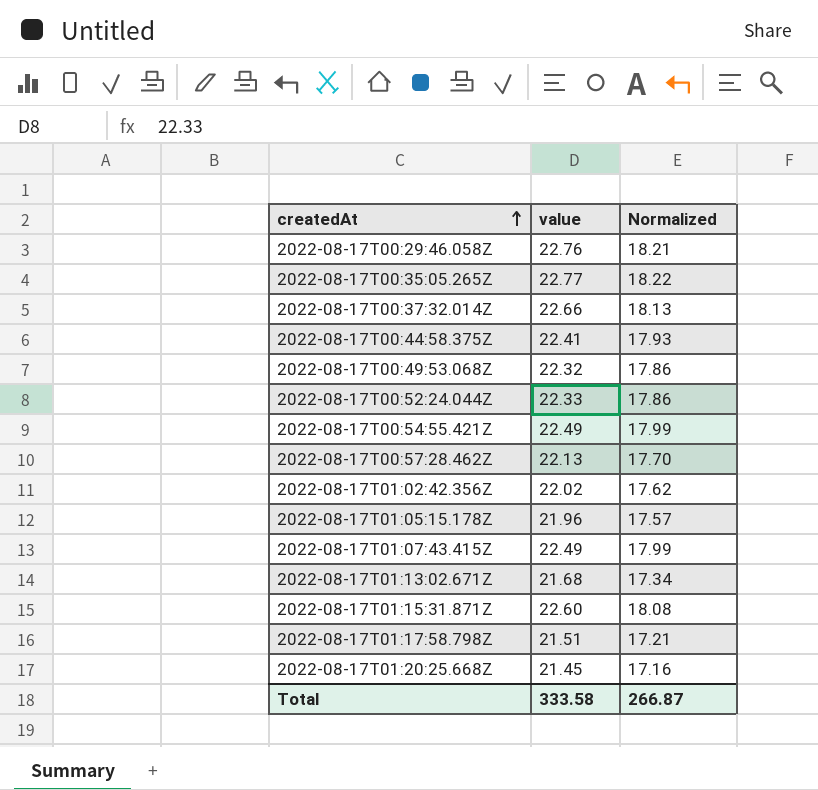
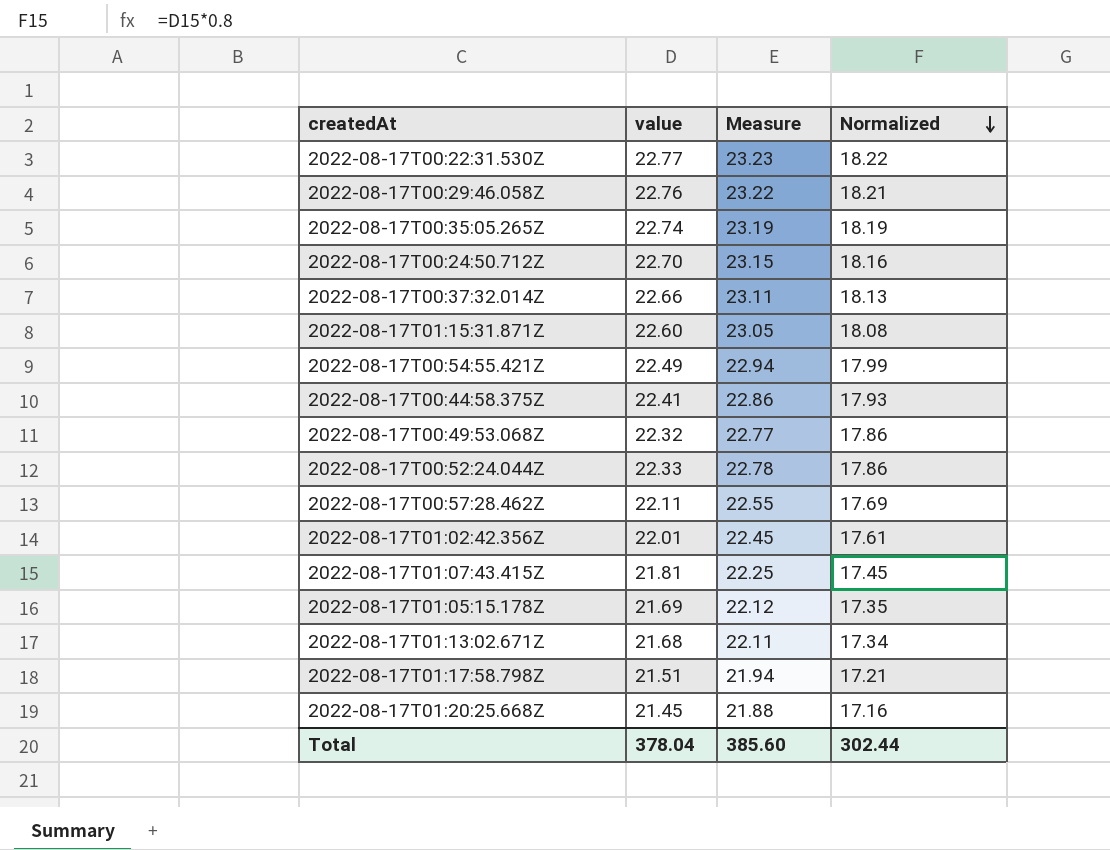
row order: createdAt ascending -> Normalized descending
column Measure | formula: none -> [value] * 1.02
row 2022-08-17T00:22:31.530Z: none -> 22.77 | 23.23 | 18.22
2022-08-17T00:35:05.265Z | value: 22.77 -> 22.74
2022-08-17T00:35:05.265Z | Normalized: 18.22 -> 18.19
row 2022-08-17T00:24:50.712Z: none -> 22.70 | 23.15 | 18.16
2022-08-17T00:57:28.462Z | value: 22.13 -> 22.11
2022-08-17T00:57:28.462Z | Normalized: 17.70 -> 17.69
2022-08-17T01:02:42.356Z | value: 22.02 -> 22.01
2022-08-17T01:02:42.356Z | Normalized: 17.62 -> 17.61
2022-08-17T01:07:43.415Z | value: 22.49 -> 21.81
2022-08-17T01:07:43.415Z | Normalized: 17.99 -> 17.45
2022-08-17T01:05:15.178Z | value: 21.96 -> 21.69
2022-08-17T01:05:15.178Z | Normalized: 17.57 -> 17.35
Total | value: 333.58 -> 378.04
Total | Normalized: 266.87 -> 302.44

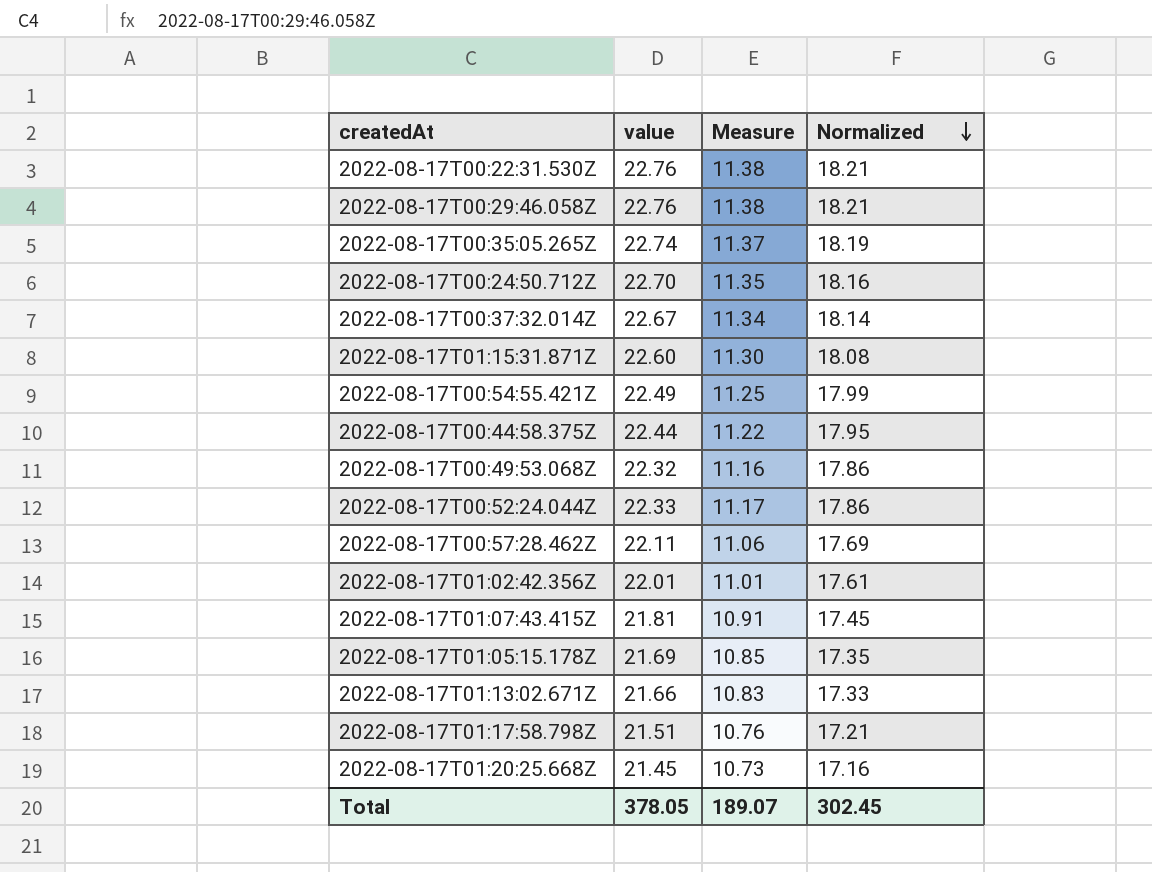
column Measure | formula: [value] * 1.02 -> [value] * 0.5
2022-08-17T00:22:31.530Z | value: 22.77 -> 22.76
2022-08-17T00:22:31.530Z | Normalized: 18.22 -> 18.21
2022-08-17T00:37:32.014Z | value: 22.66 -> 22.67
2022-08-17T00:37:32.014Z | Normalized: 18.13 -> 18.14
2022-08-17T00:44:58.375Z | value: 22.41 -> 22.44
2022-08-17T00:44:58.375Z | Normalized: 17.93 -> 17.95
2022-08-17T01:13:02.671Z | value: 21.68 -> 21.66
2022-08-17T01:13:02.671Z | Normalized: 17.34 -> 17.33
Total | value: 378.04 -> 378.05
Total | Measure: 385.60 -> 189.07
Total | Normalized: 302.44 -> 302.45

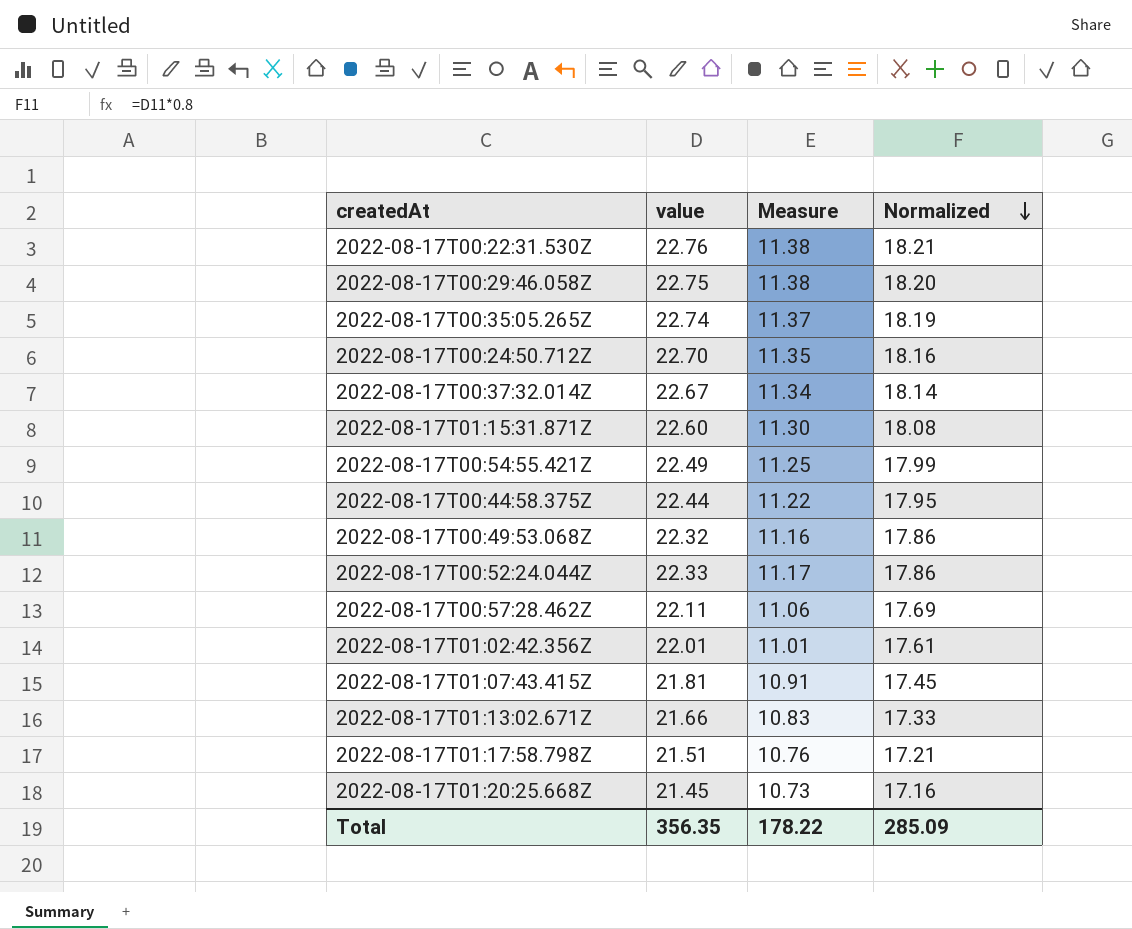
row 2022-08-17T01:05:15.178Z: 21.69 | 10.85 | 17.35 -> none
2022-08-17T00:29:46.058Z | value: 22.76 -> 22.75
2022-08-17T00:29:46.058Z | Normalized: 18.21 -> 18.20
Total | value: 378.05 -> 356.35
Total | Measure: 189.07 -> 178.22
Total | Normalized: 302.45 -> 285.09

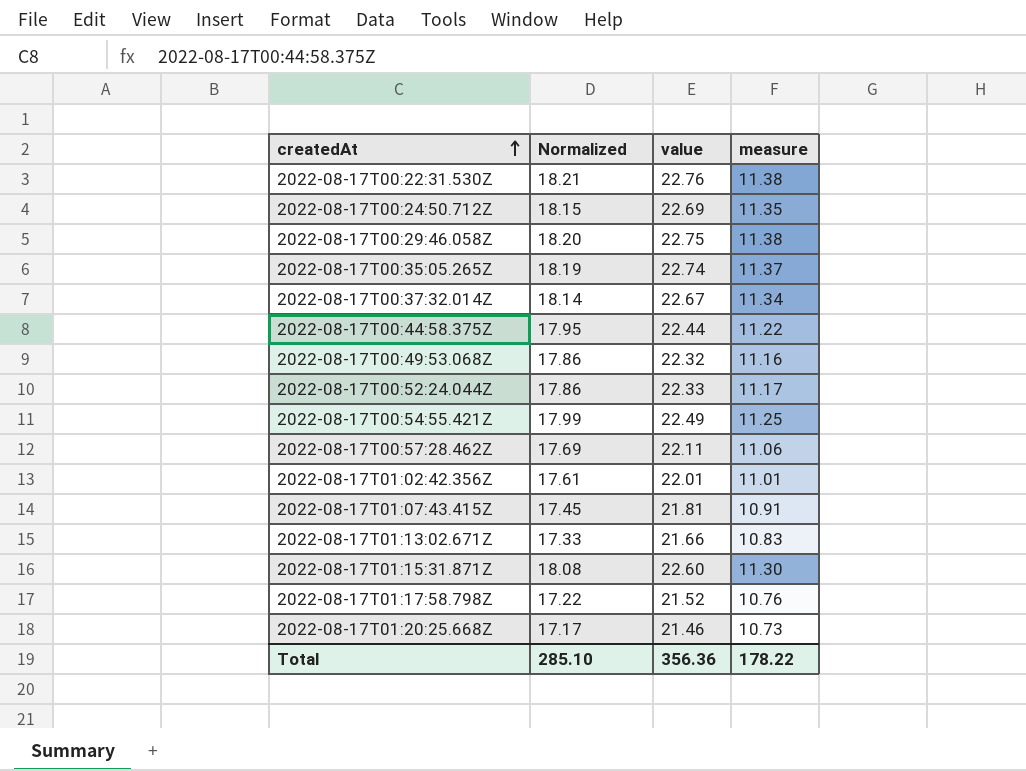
row order: Normalized descending -> createdAt ascending
column Normalized | position: 4 -> 2
column name: Measure -> measure
2022-08-17T00:24:50.712Z | Normalized: 18.16 -> 18.15
2022-08-17T00:24:50.712Z | value: 22.70 -> 22.69
2022-08-17T01:17:58.798Z | Normalized: 17.21 -> 17.22
2022-08-17T01:17:58.798Z | value: 21.51 -> 21.52
2022-08-17T01:20:25.668Z | Normalized: 17.16 -> 17.17
2022-08-17T01:20:25.668Z | value: 21.45 -> 21.46
Total | Normalized: 285.09 -> 285.10
Total | value: 356.35 -> 356.36

